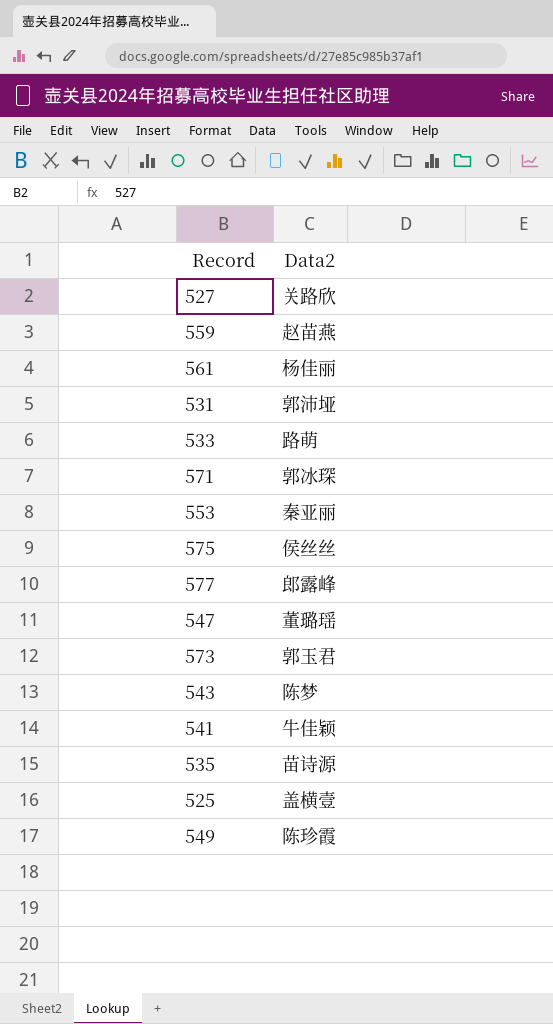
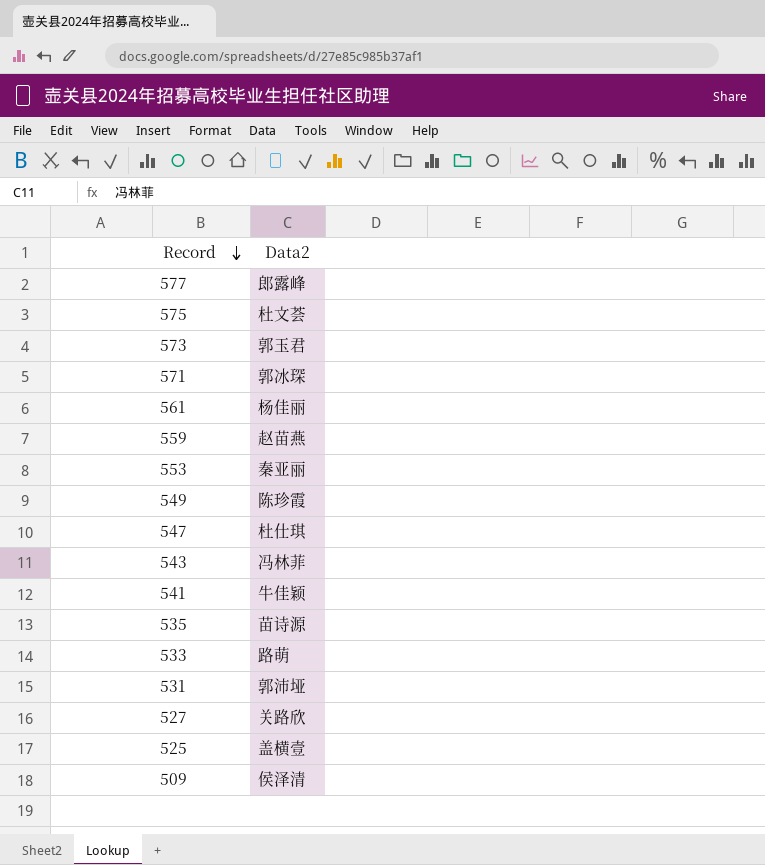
row order: none -> Record descending
575 | Data2: 侯丝丝 -> 杜文荟
547 | Data2: 董璐瑶 -> 杜仕琪
543 | Data2: 陈梦 -> 冯林菲
row 509: none -> 侯泽清

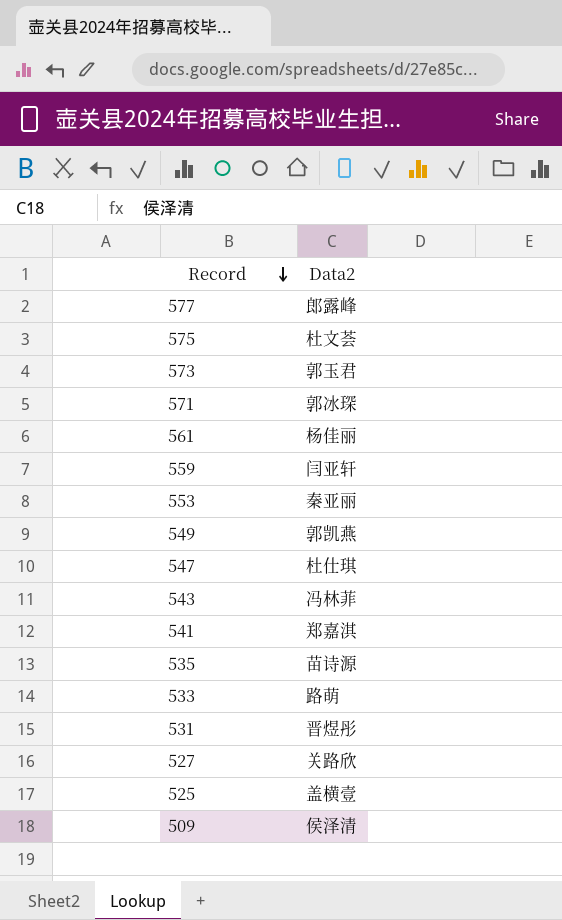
559 | Data2: 赵苗燕 -> 闫亚轩
549 | Data2: 陈珍霞 -> 郭凯燕
541 | Data2: 牛佳颖 -> 郑嘉淇
531 | Data2: 郭沛垭 -> 晋煜彤

